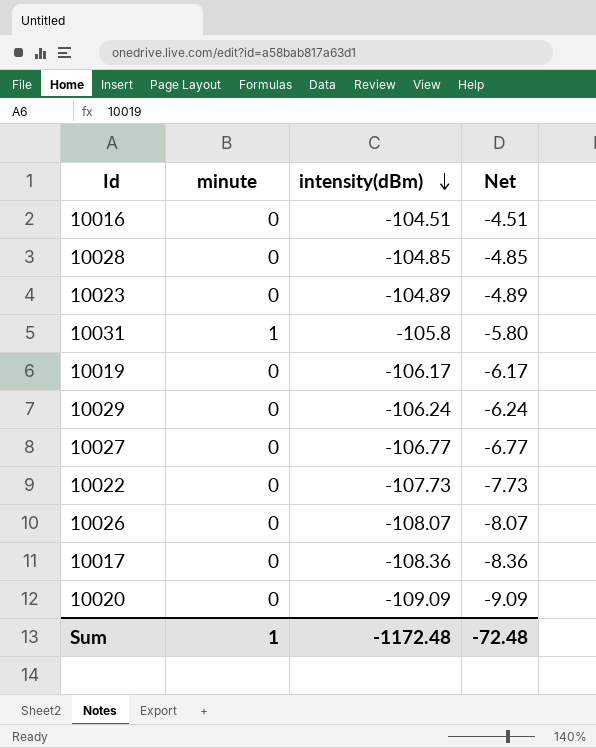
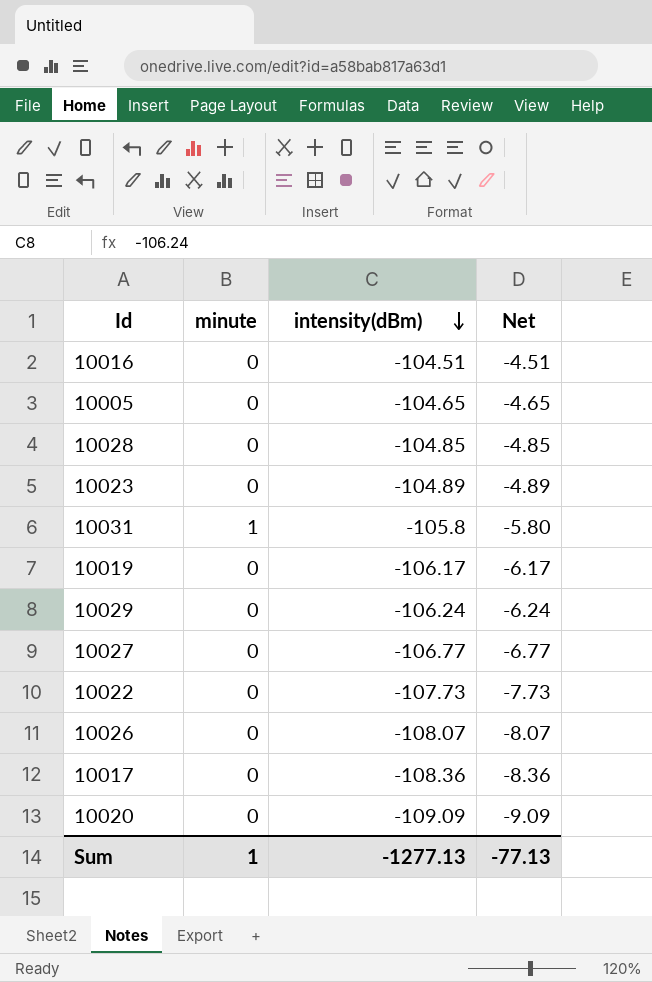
row 10005: none -> 0 | -104.65 | -4.65
Sum | intensity(dBm): -1172.48 -> -1277.13
Sum | Net: -72.48 -> -77.13

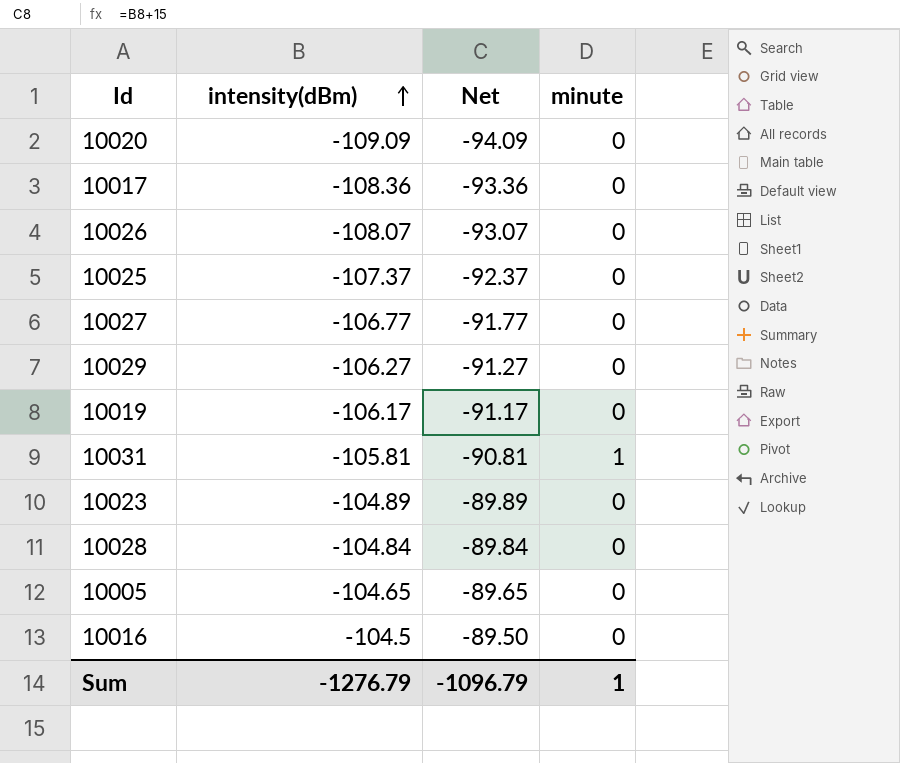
row order: intensity(dBm) descending -> intensity(dBm) ascending
column Net | formula: [intensity(dBm)] + 100 -> [intensity(dBm)] + 15
column minute | position: 2 -> 4
row 10022: 0 | -107.73 | -7.73 -> none
row 10025: none -> -107.37 | -92.37 | 0
10029 | intensity(dBm): -106.24 -> -106.27
10031 | intensity(dBm): -105.8 -> -105.81
10028 | intensity(dBm): -104.85 -> -104.84
10016 | intensity(dBm): -104.51 -> -104.5
Sum | intensity(dBm): -1277.13 -> -1276.79
Sum | Net: -77.13 -> -1096.79

